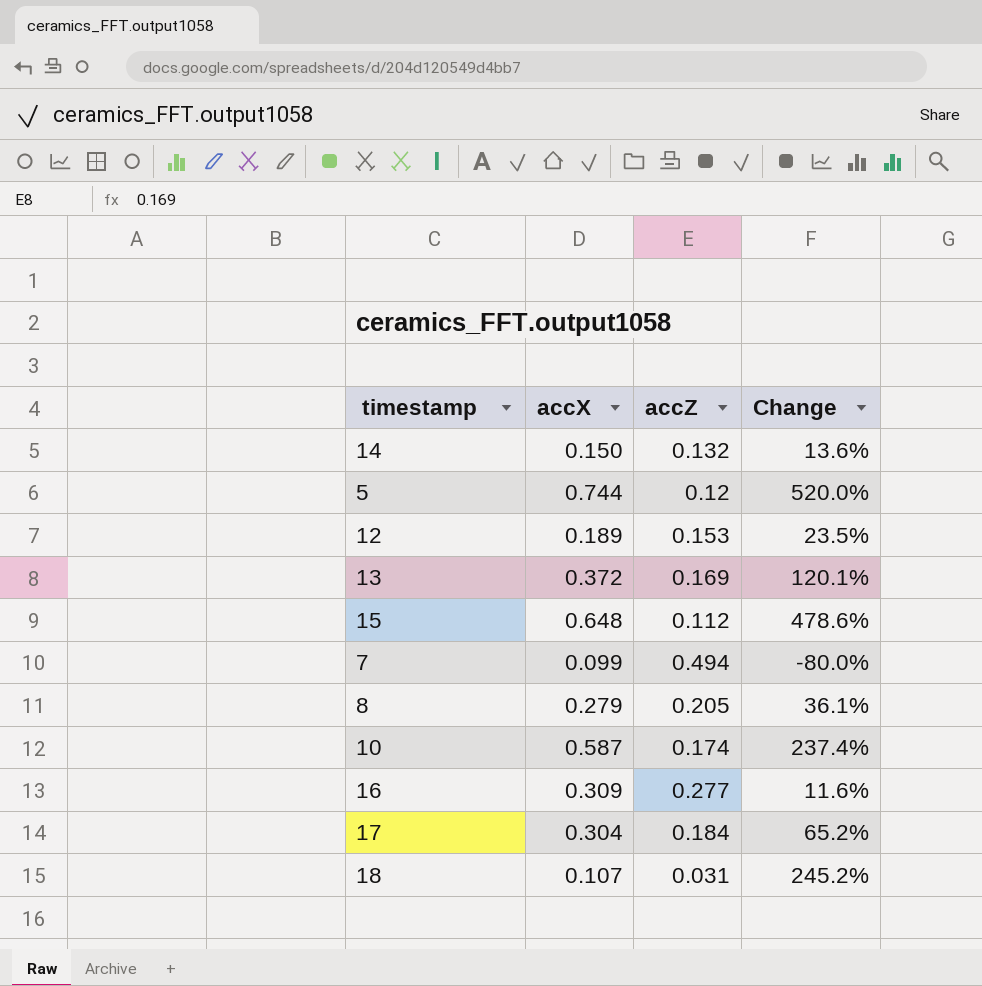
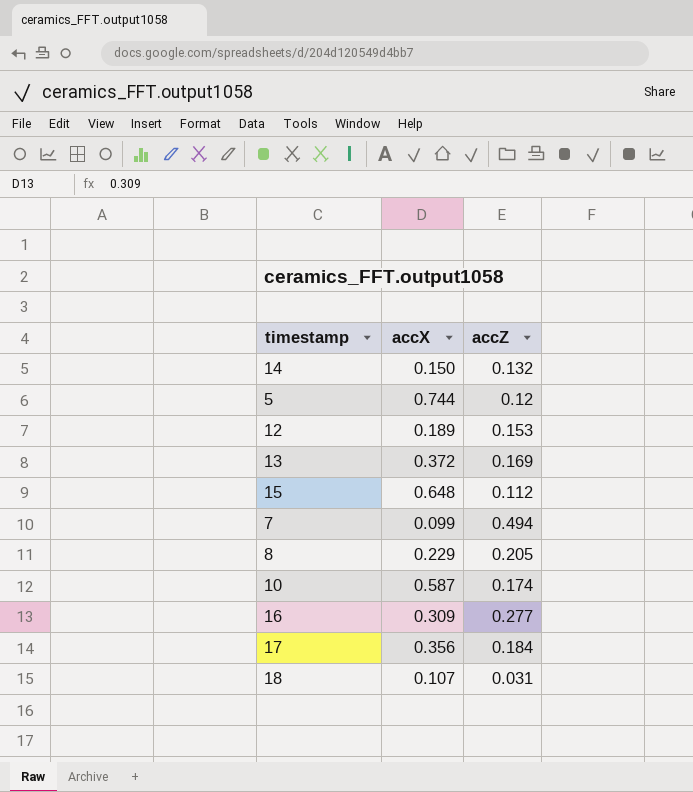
column Change | formula: ([accX] - [accZ]) / [accZ] -> none
8 | accX: 0.279 -> 0.229
17 | accX: 0.304 -> 0.356

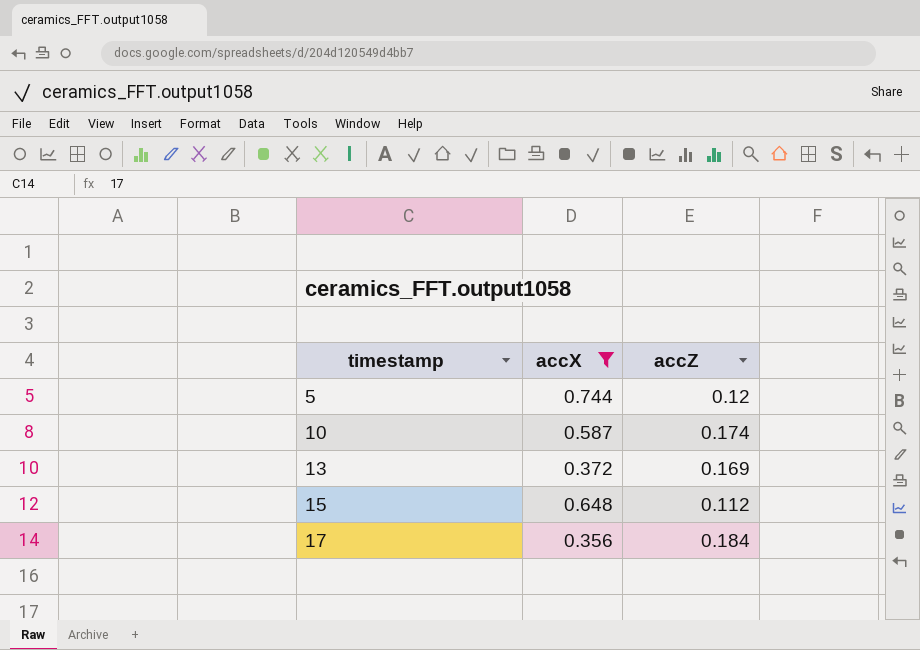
filter: none -> accX >= 0.356
row order: none -> timestamp ascending

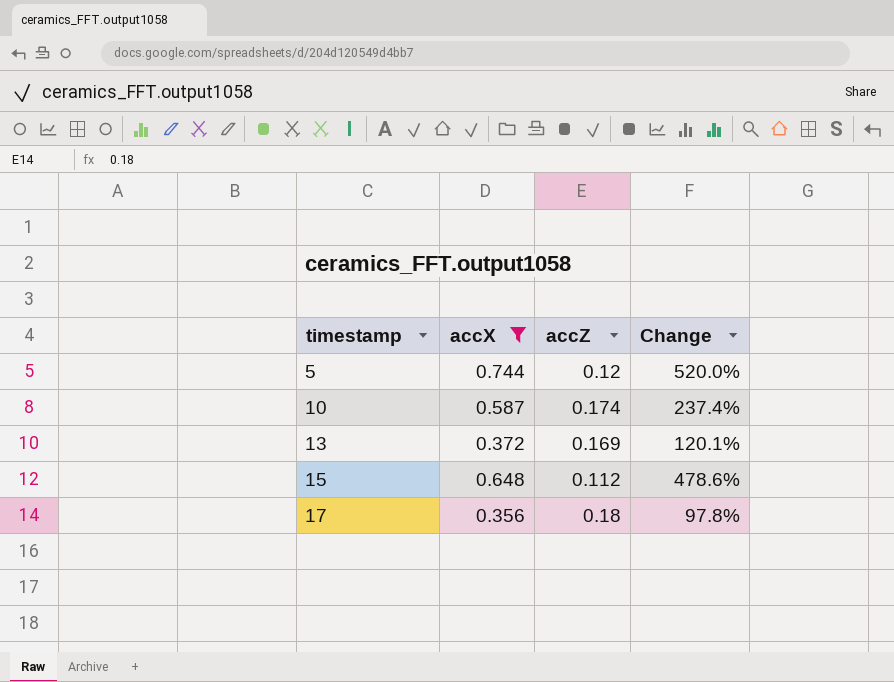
column Change | formula: none -> ([accX] - [accZ]) / [accZ]
17 | accZ: 0.184 -> 0.18

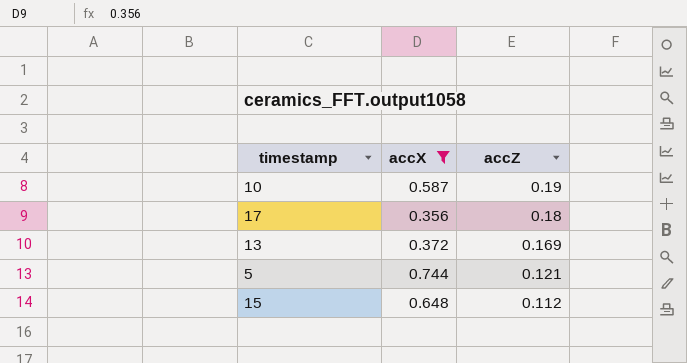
row order: timestamp ascending -> accZ descending
column Change | formula: ([accX] - [accZ]) / [accZ] -> none
10 | accZ: 0.174 -> 0.19
5 | accZ: 0.12 -> 0.121

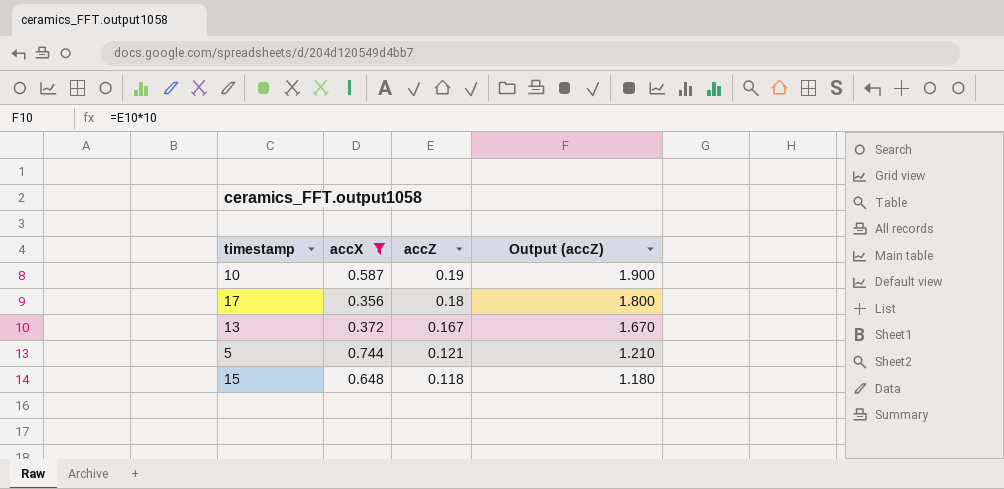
column Output (accZ) | formula: none -> [accZ] * 10
13 | accZ: 0.169 -> 0.167
15 | accZ: 0.112 -> 0.118

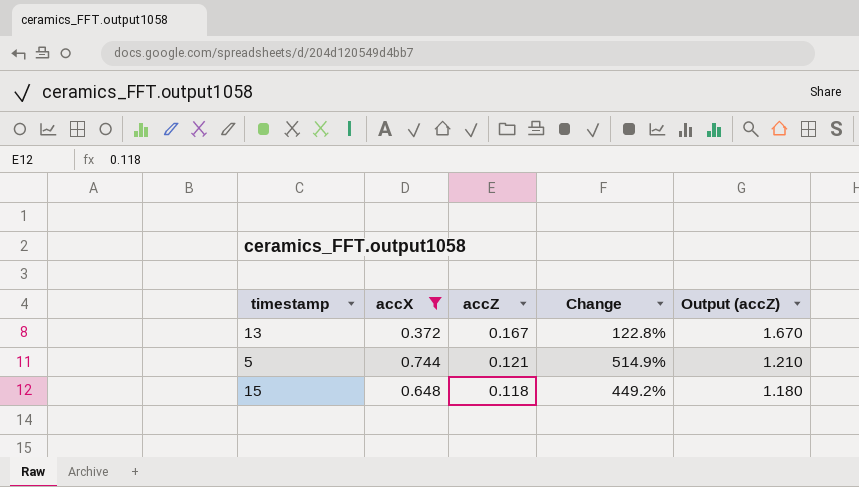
column Change | formula: none -> ([accX] - [accZ]) / [accZ]
row 10: 0.587 | 0.19 | 1.900 -> none
row 17: 0.356 | 0.18 | 1.800 -> none

